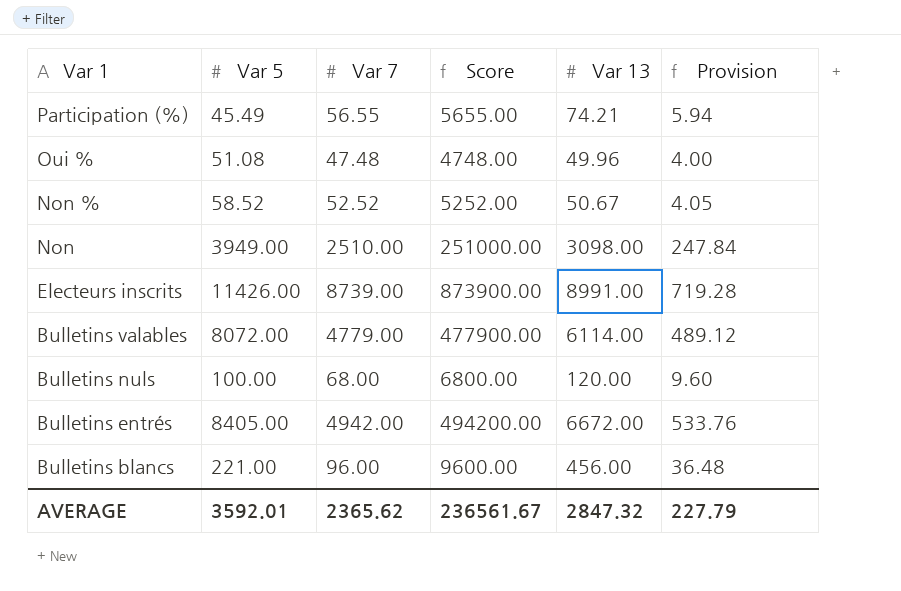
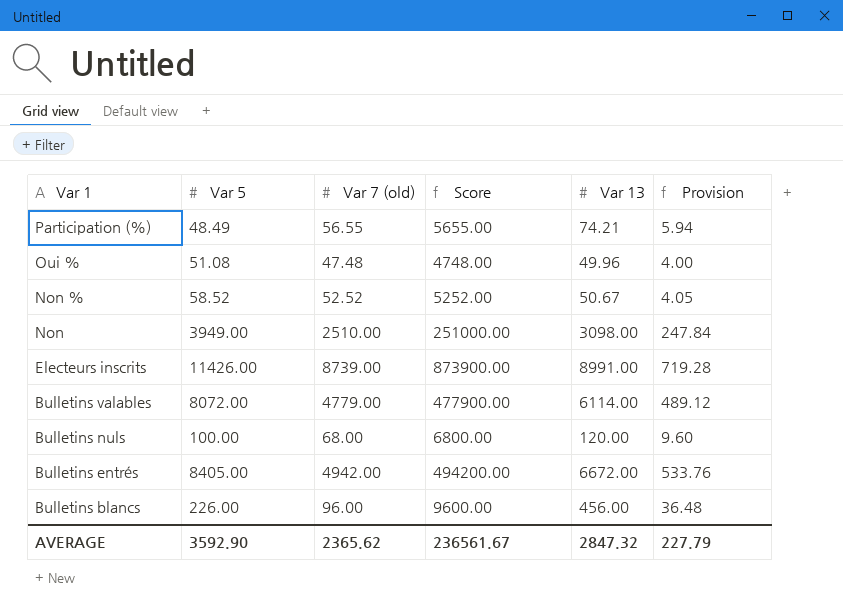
column name: Var 7 -> Var 7 (old)
Participation (%) | Var 5: 45.49 -> 48.49
Bulletins blancs | Var 5: 221.00 -> 226.00
AVERAGE | Var 5: 3592.01 -> 3592.90

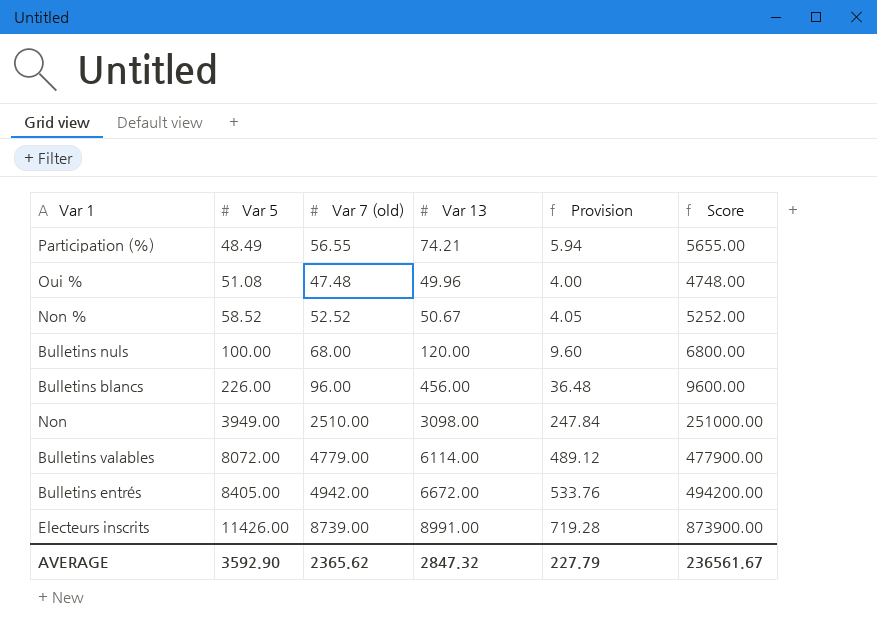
row order: Var 1 descending -> Var 5 ascending
column Score | position: 4 -> 6

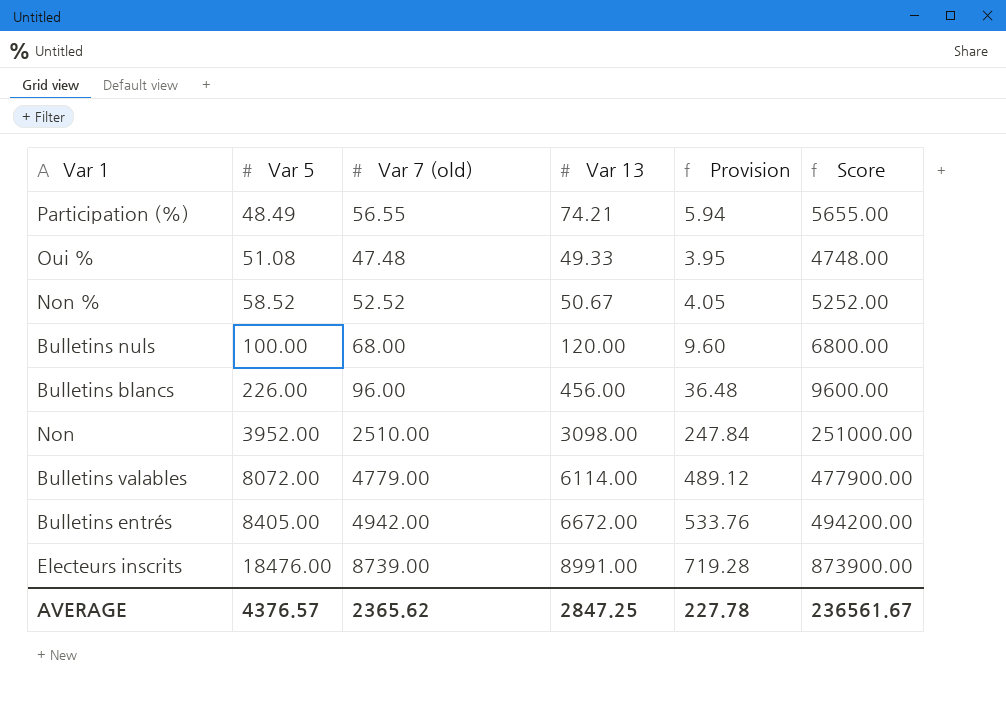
Oui % | Var 13: 49.96 -> 49.33
Oui % | Provision: 4.00 -> 3.95
Non | Var 5: 3949.00 -> 3952.00
Electeurs inscrits | Var 5: 11426.00 -> 18476.00
AVERAGE | Var 5: 3592.90 -> 4376.57
AVERAGE | Var 13: 2847.32 -> 2847.25
AVERAGE | Provision: 227.79 -> 227.78

